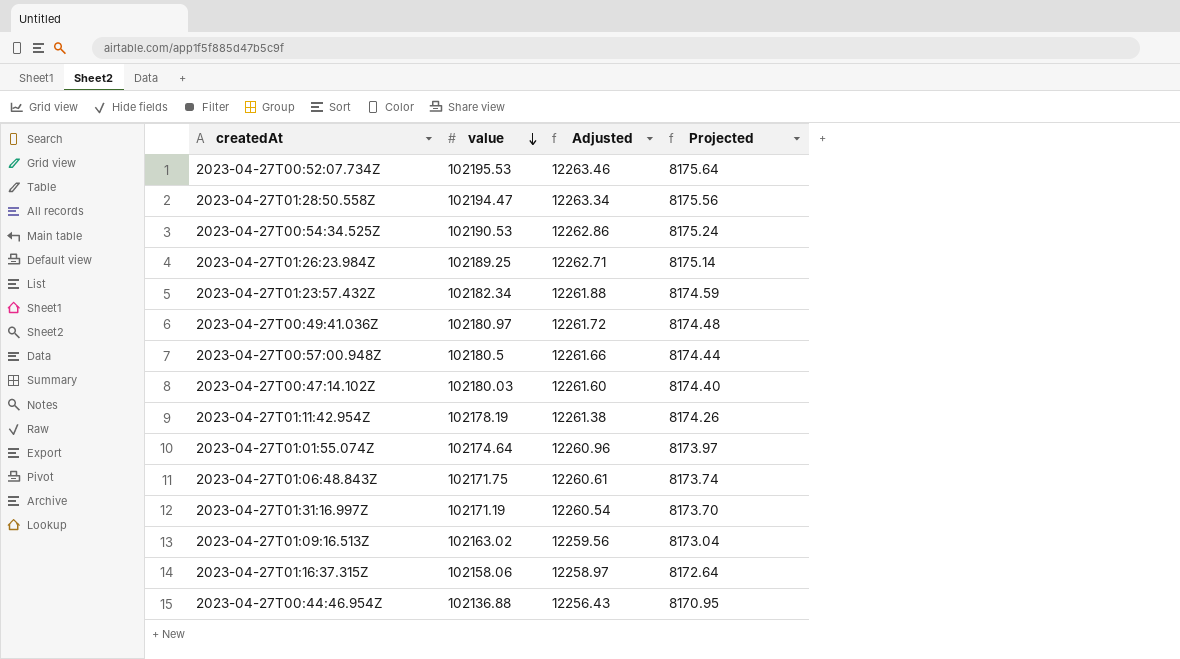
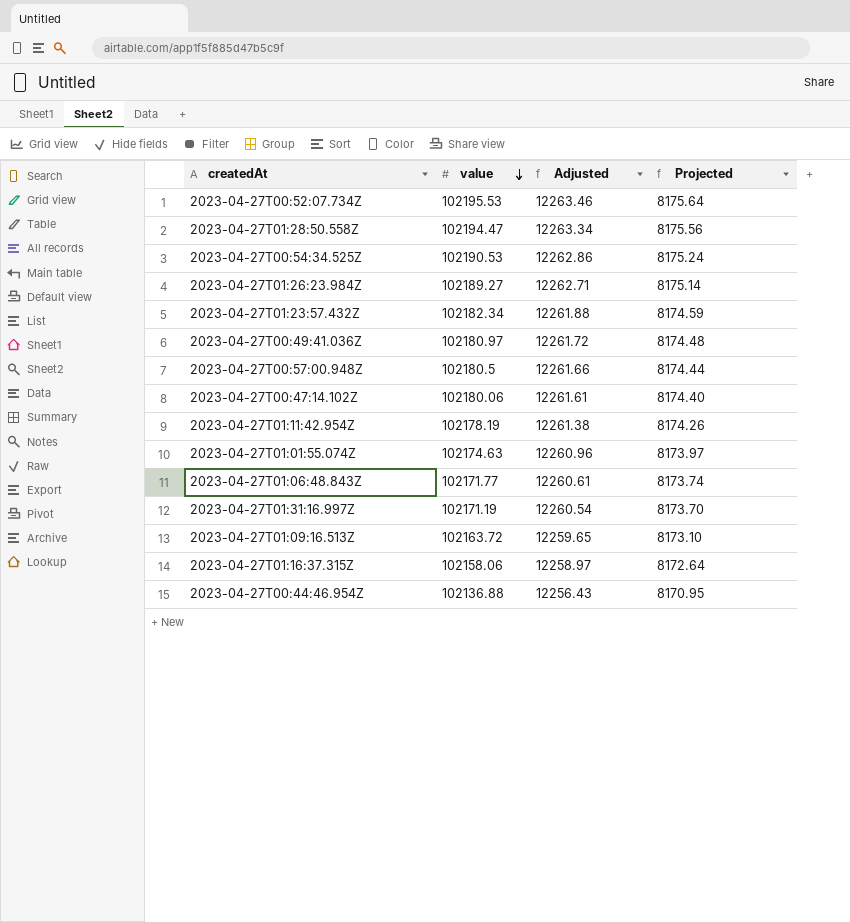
2023-04-27T01:26:23.984Z | value: 102189.25 -> 102189.27
2023-04-27T00:47:14.102Z | value: 102180.03 -> 102180.06
2023-04-27T00:47:14.102Z | Adjusted: 12261.60 -> 12261.61
2023-04-27T01:01:55.074Z | value: 102174.64 -> 102174.63
2023-04-27T01:06:48.843Z | value: 102171.75 -> 102171.77
2023-04-27T01:09:16.513Z | value: 102163.02 -> 102163.72
2023-04-27T01:09:16.513Z | Adjusted: 12259.56 -> 12259.65
2023-04-27T01:09:16.513Z | Projected: 8173.04 -> 8173.10

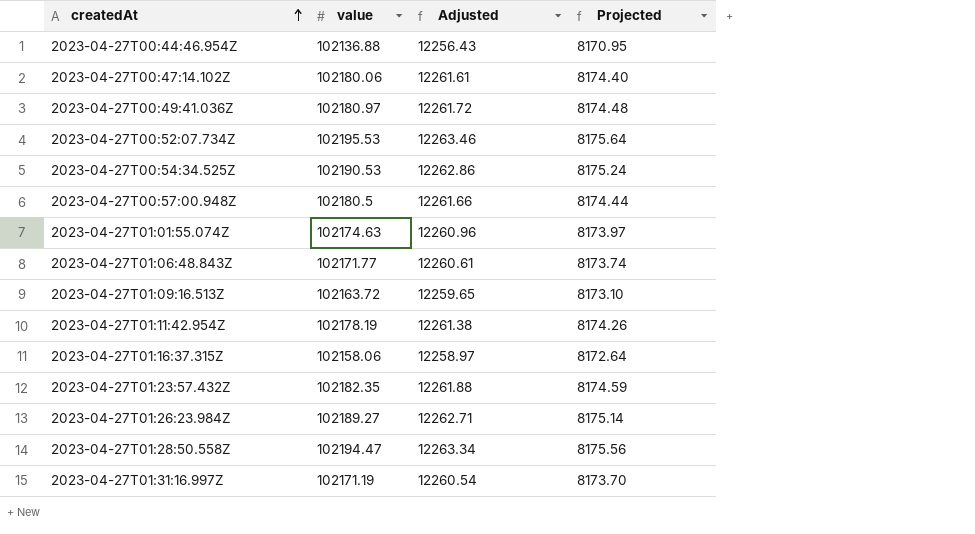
row order: value descending -> createdAt ascending
2023-04-27T01:23:57.432Z | value: 102182.34 -> 102182.35

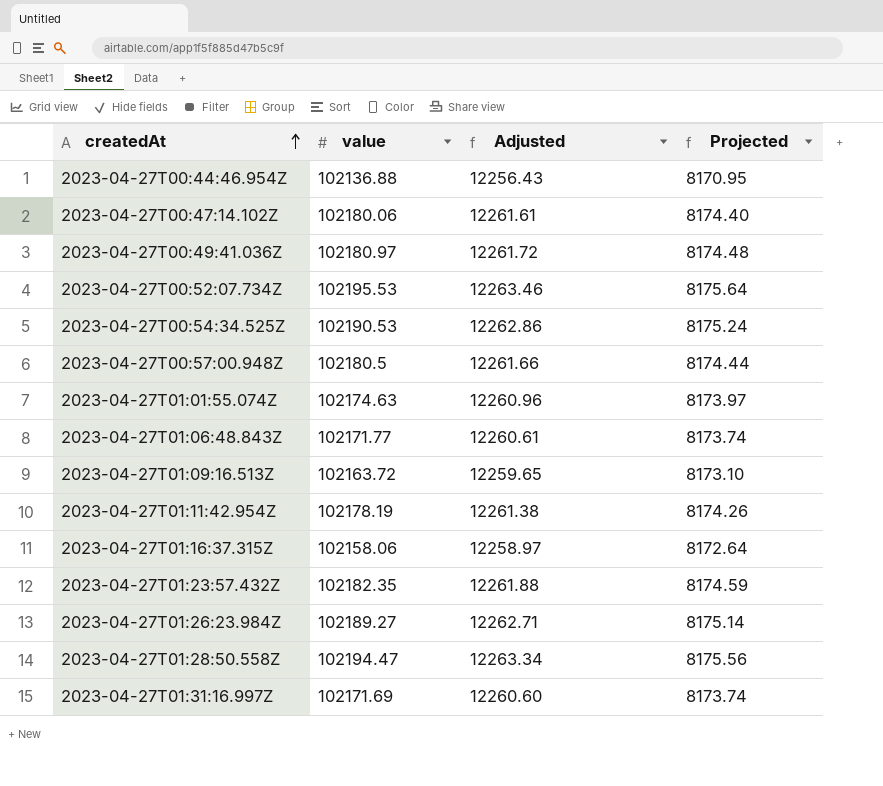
2023-04-27T01:31:16.997Z | value: 102171.19 -> 102171.69
2023-04-27T01:31:16.997Z | Adjusted: 12260.54 -> 12260.60
2023-04-27T01:31:16.997Z | Projected: 8173.70 -> 8173.74

